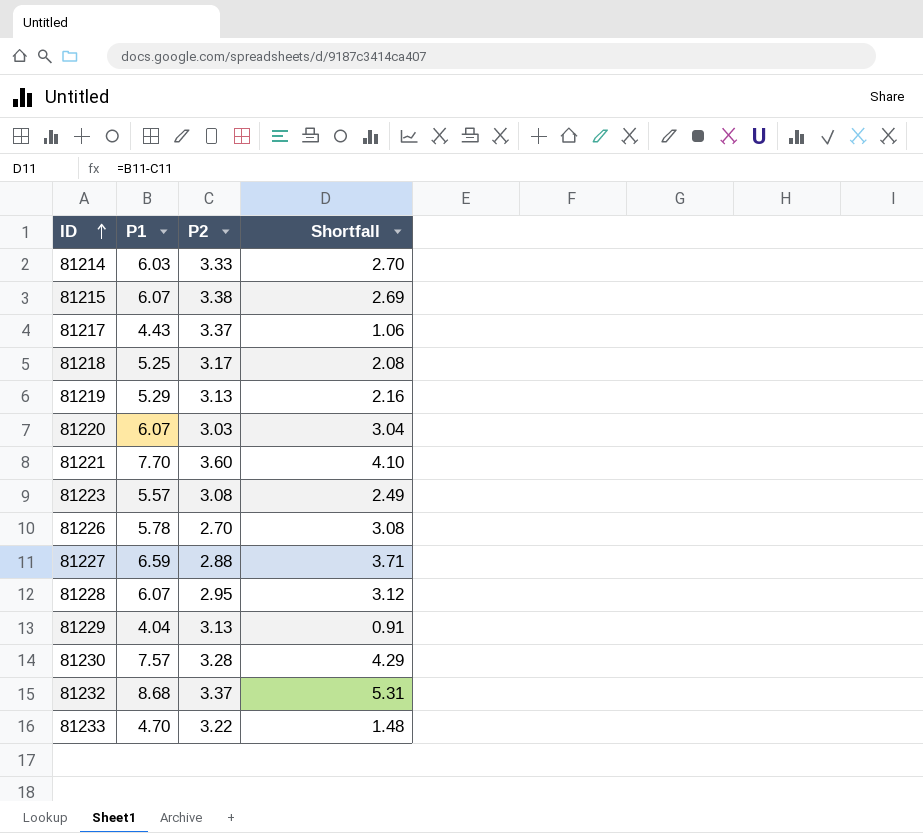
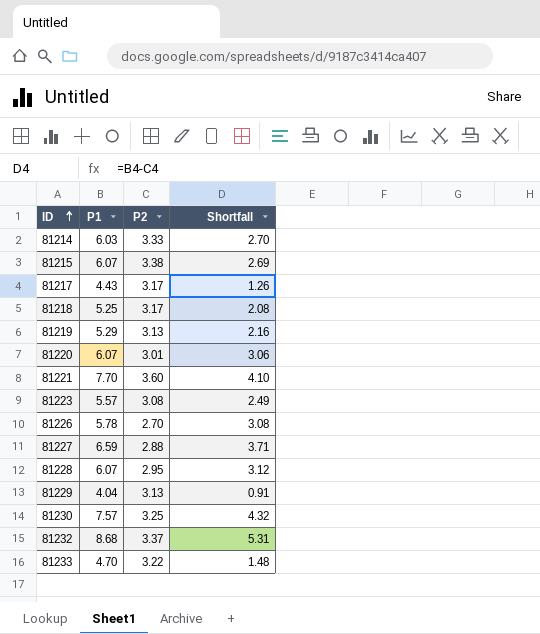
81217 | P2: 3.37 -> 3.17
81217 | Shortfall: 1.06 -> 1.26
81220 | P2: 3.03 -> 3.01
81220 | Shortfall: 3.04 -> 3.06
81230 | P2: 3.28 -> 3.25
81230 | Shortfall: 4.29 -> 4.32

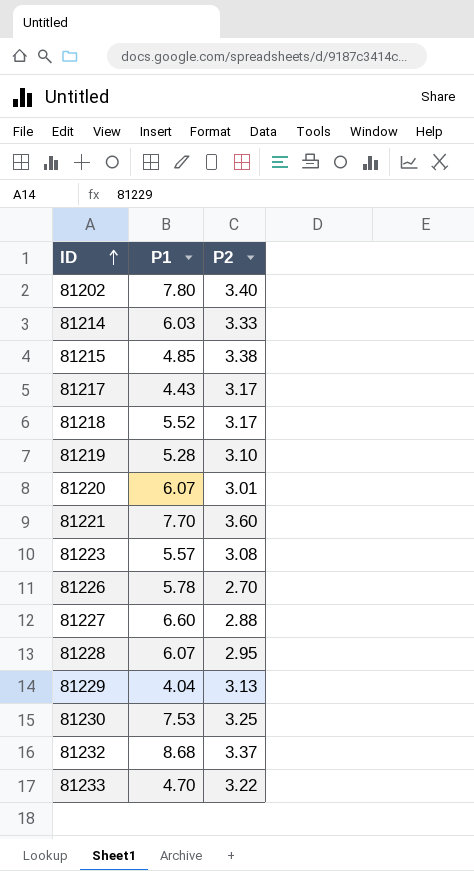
column Shortfall | formula: [P1] - [P2] -> none
row 81202: none -> 7.80 | 3.40
81215 | P1: 6.07 -> 4.85
81218 | P1: 5.25 -> 5.52
81219 | P1: 5.29 -> 5.28
81219 | P2: 3.13 -> 3.10
81227 | P1: 6.59 -> 6.60
81230 | P1: 7.57 -> 7.53

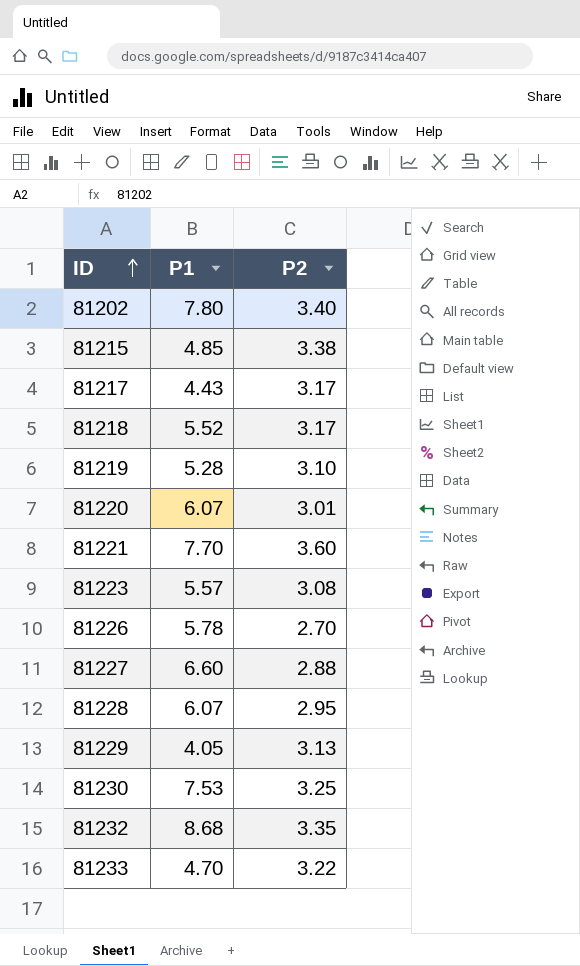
row 81214: 6.03 | 3.33 -> none
81229 | P1: 4.04 -> 4.05
81232 | P2: 3.37 -> 3.35

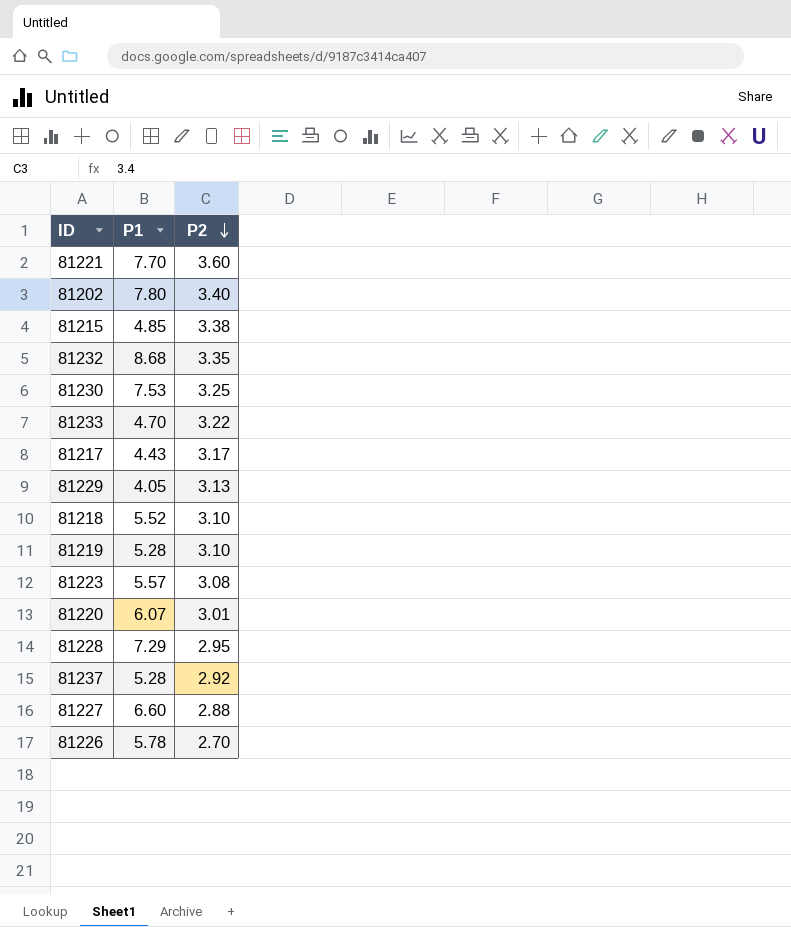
row order: ID ascending -> P2 descending
81218 | P2: 3.17 -> 3.10
81228 | P1: 6.07 -> 7.29
row 81237: none -> 5.28 | 2.92

